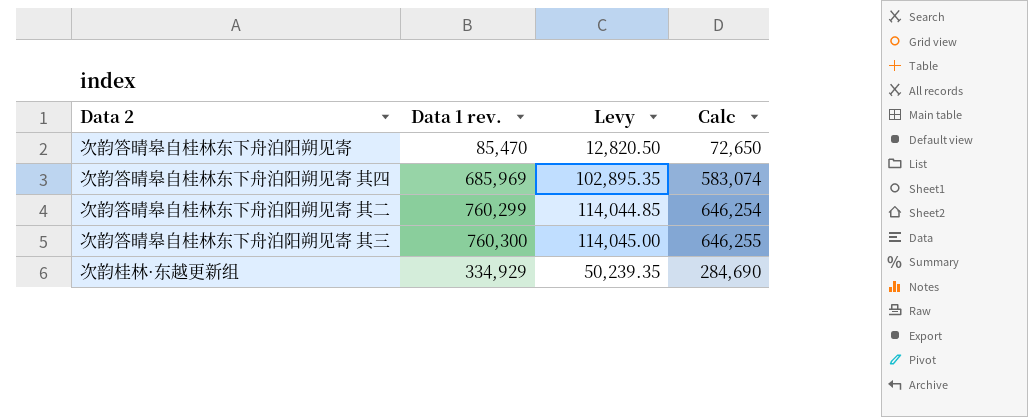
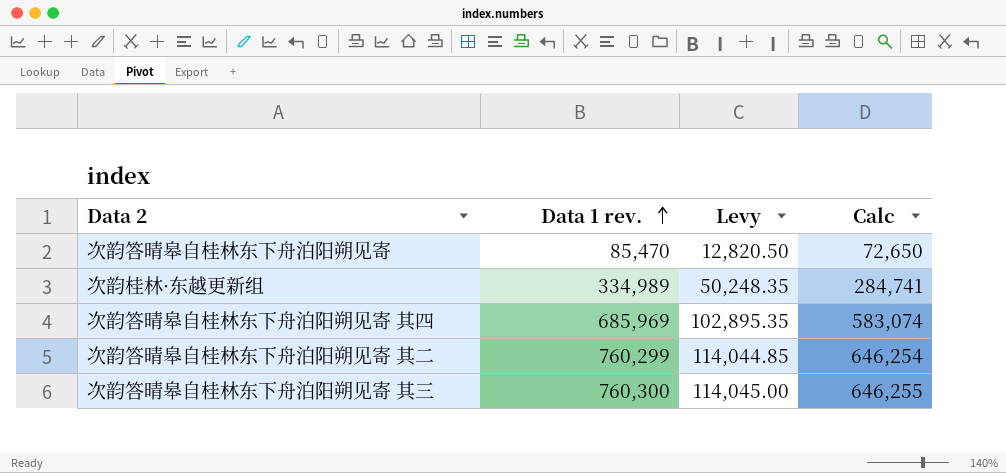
row order: none -> Data 1 rev. ascending
次韵桂林·东越更新组 | Data 1 rev.: 334,929 -> 334,989
次韵桂林·东越更新组 | Levy: 50,239.35 -> 50,248.35
次韵桂林·东越更新组 | Calc: 284,690 -> 284,741

